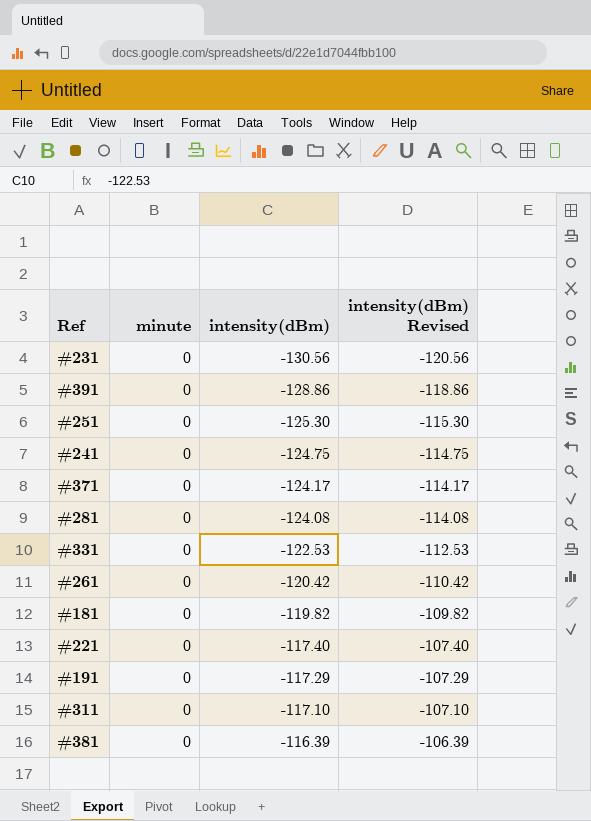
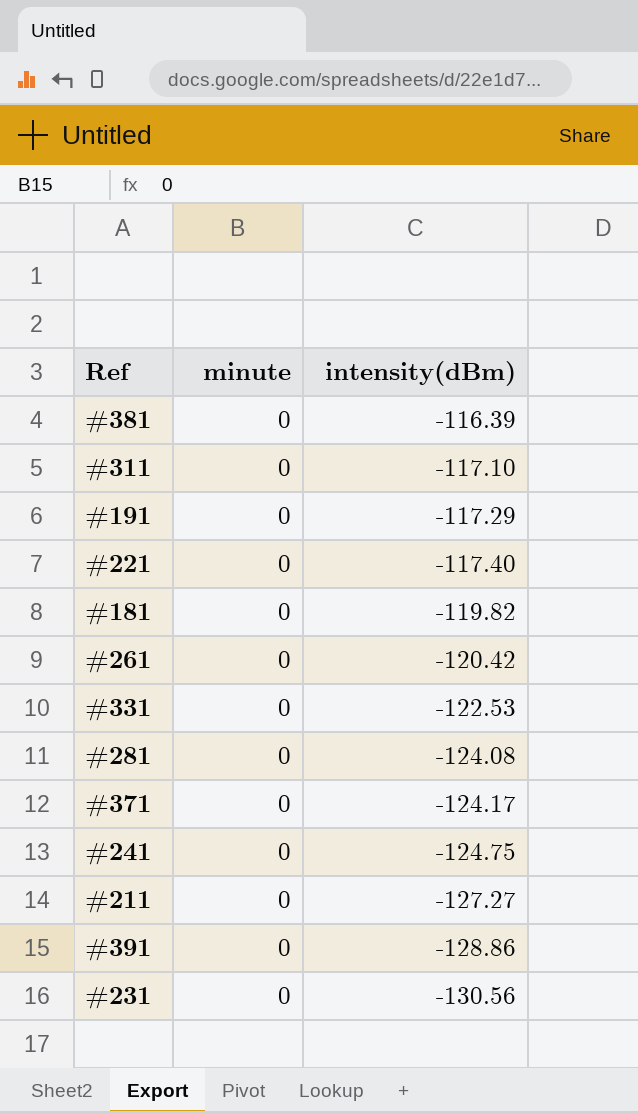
row order: intensity(dBm) ascending -> intensity(dBm) descending
column intensity(dBm) Revised | formula: [intensity(dBm)] + 10 -> none
row #251: 0 | -125.30 | -115.30 -> none
row #211: none -> 0 | -127.27

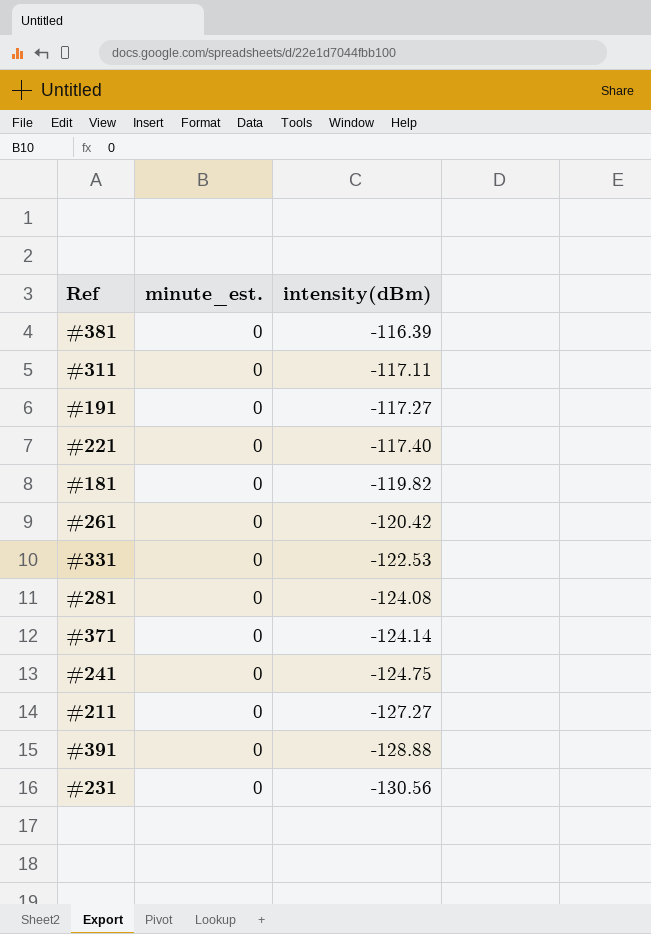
column name: minute -> minute_est.
#311 | intensity(dBm): -117.10 -> -117.11
#191 | intensity(dBm): -117.29 -> -117.27
#371 | intensity(dBm): -124.17 -> -124.14
#391 | intensity(dBm): -128.86 -> -128.88

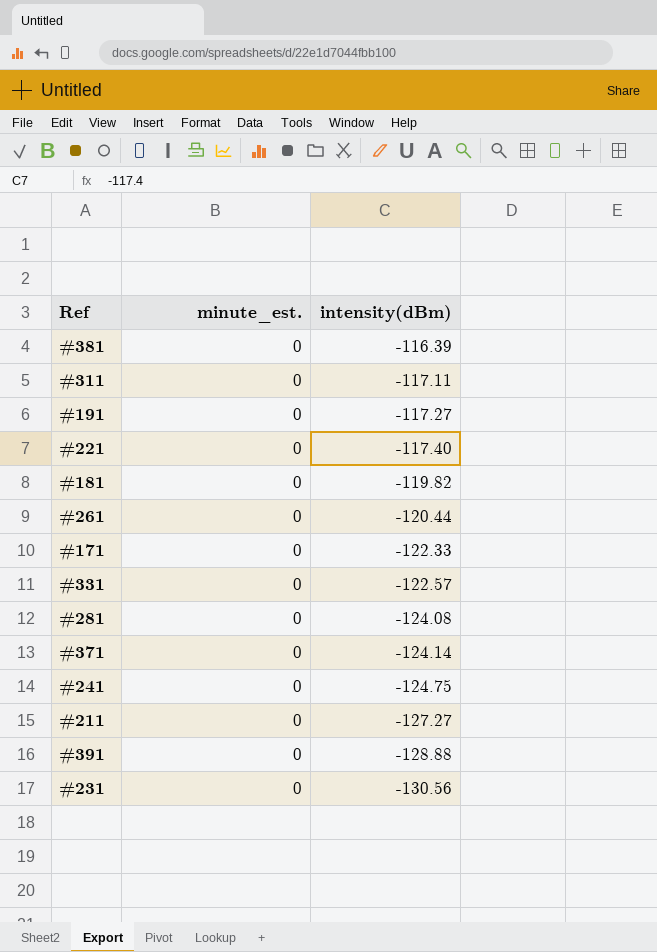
#261 | intensity(dBm): -120.42 -> -120.44
row #171: none -> 0 | -122.33
#331 | intensity(dBm): -122.53 -> -122.57

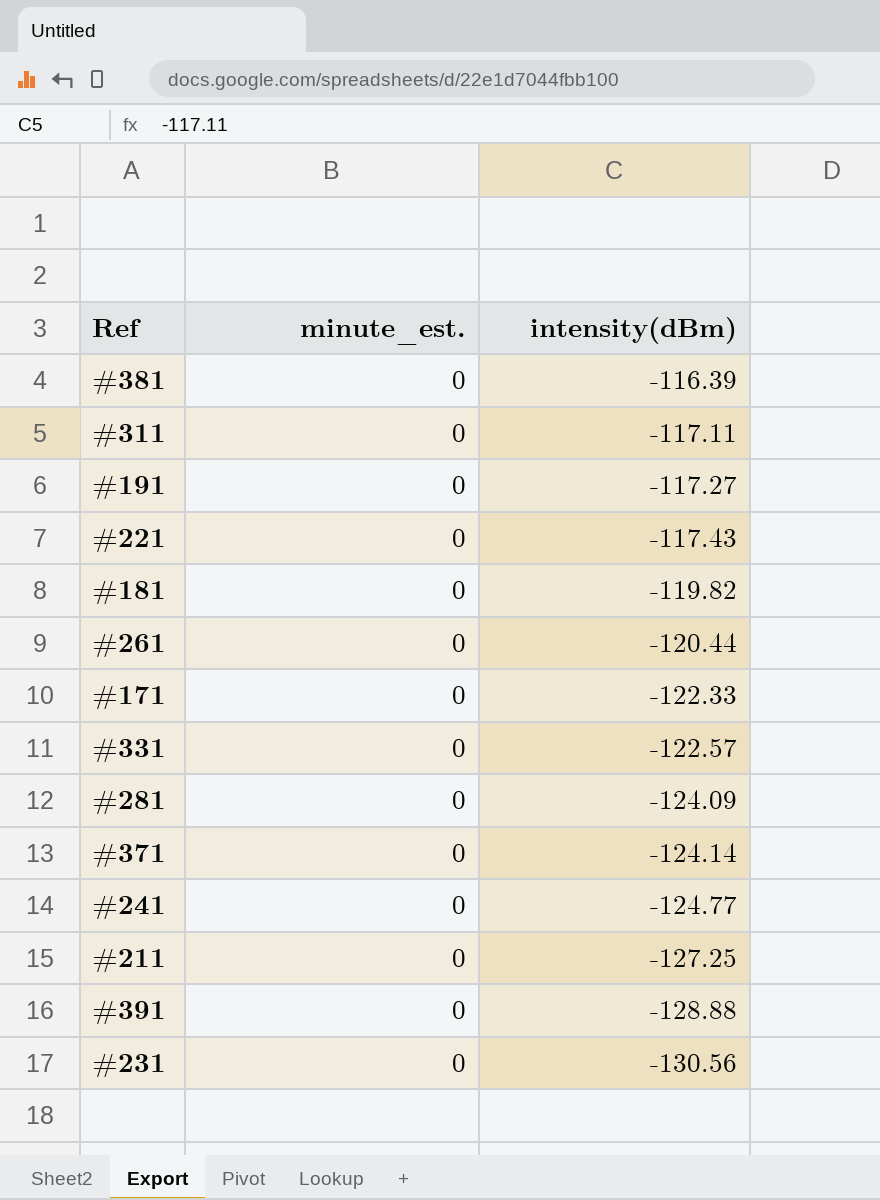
#221 | intensity(dBm): -117.40 -> -117.43
#281 | intensity(dBm): -124.08 -> -124.09
#241 | intensity(dBm): -124.75 -> -124.77
#211 | intensity(dBm): -127.27 -> -127.25

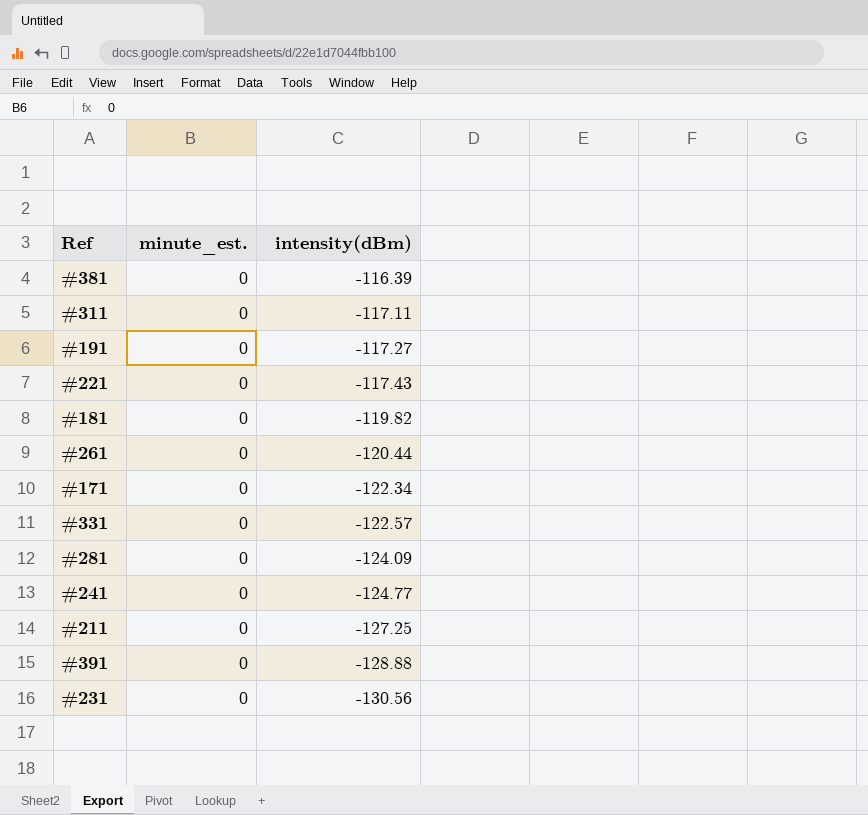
row #371: 0 | -124.14 -> none
#171 | intensity(dBm): -122.33 -> -122.34

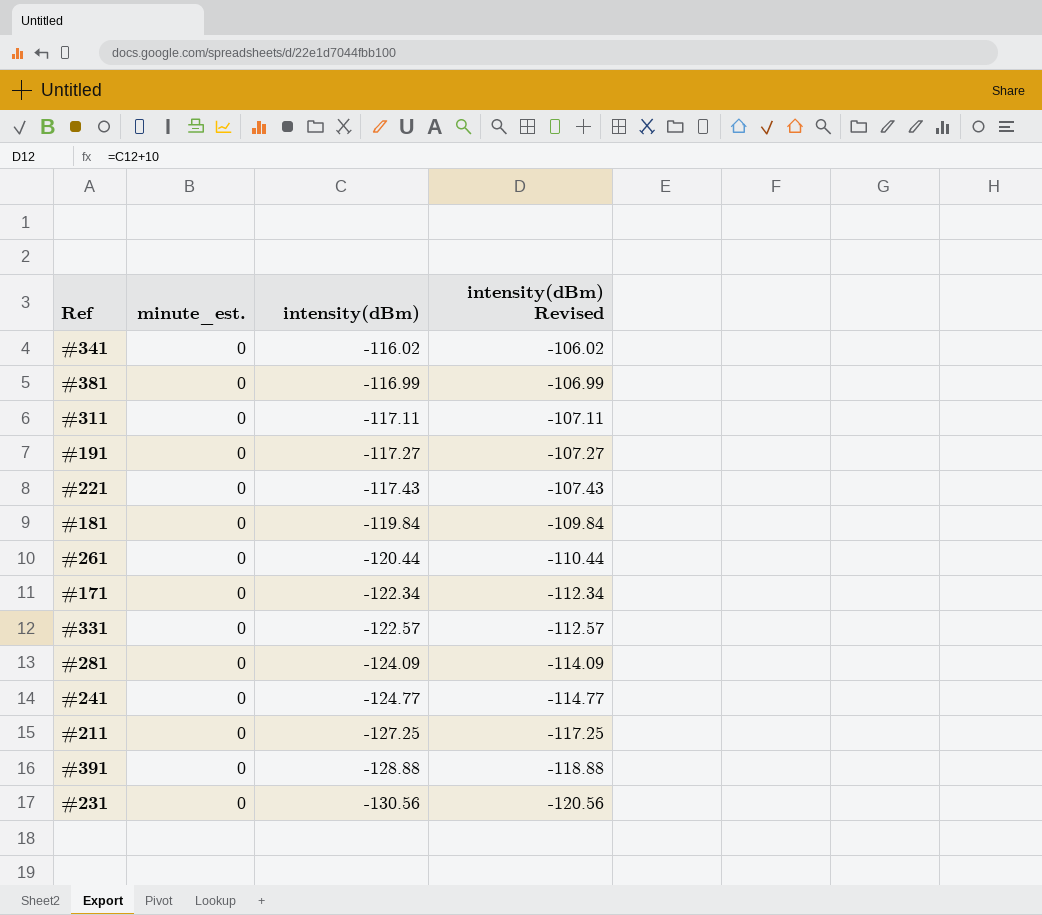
column intensity(dBm) Revised | formula: none -> [intensity(dBm)] + 10
row #341: none -> 0 | -116.02 | -106.02
#381 | intensity(dBm): -116.39 -> -116.99
#181 | intensity(dBm): -119.82 -> -119.84

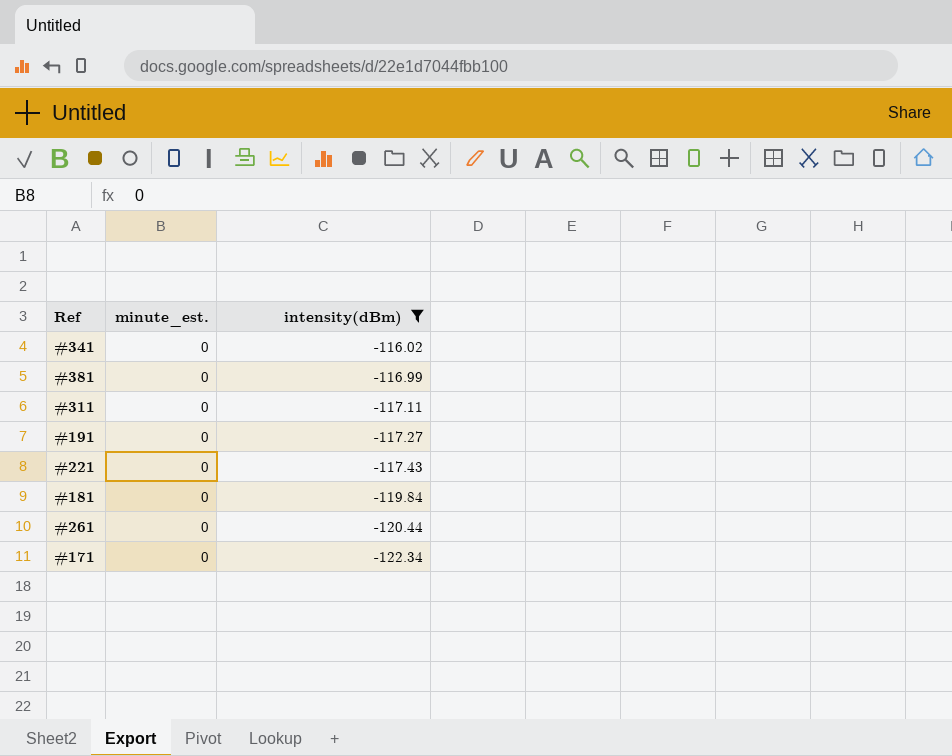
filter: none -> intensity(dBm) >= -122.34
column intensity(dBm) Revised | formula: [intensity(dBm)] + 10 -> none

